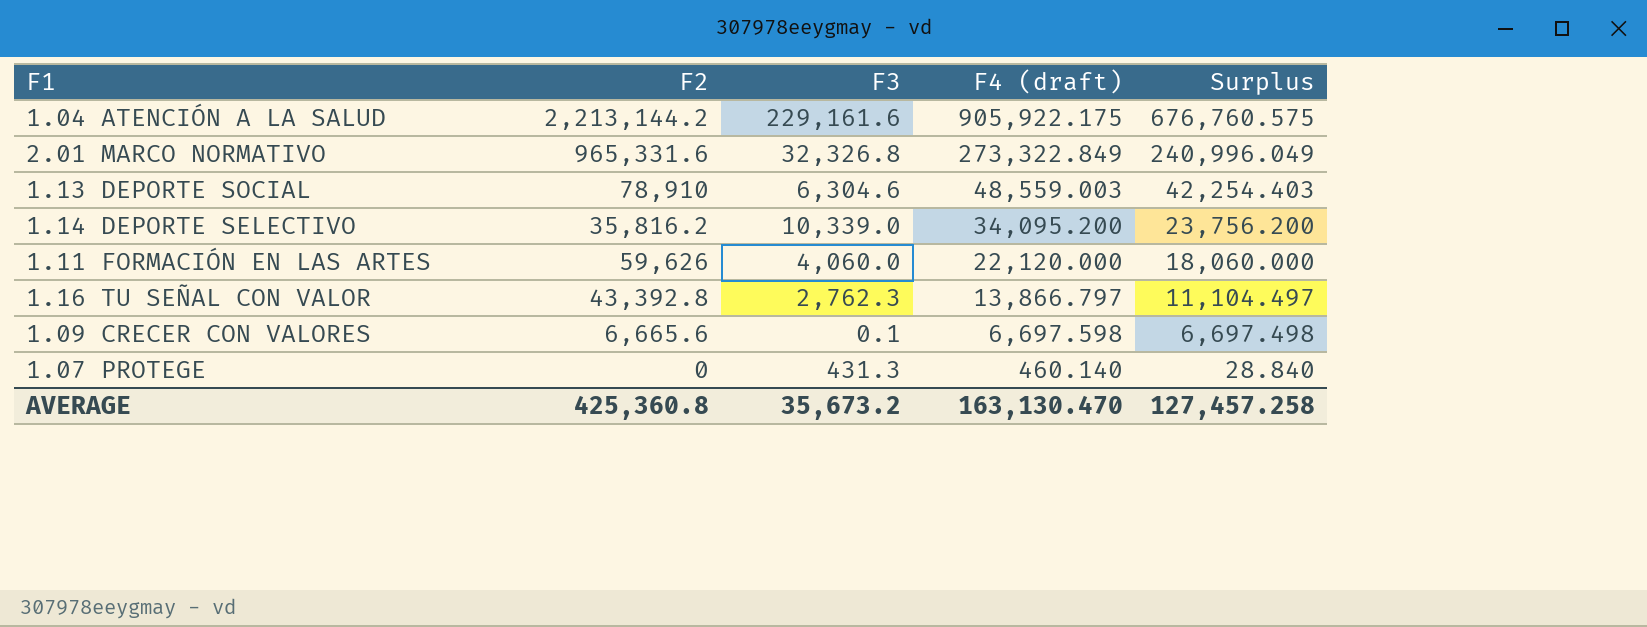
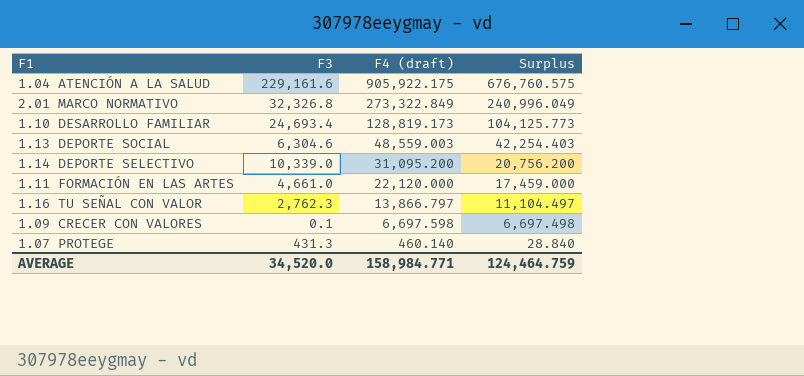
column F2 | position: 2 -> none
row 1.10 DESARROLLO FAMILIAR: none -> 24,693.4 | 128,819.173 | 104,125.773
1.14 DEPORTE SELECTIVO | F4 (draft): 34,095.200 -> 31,095.200
1.14 DEPORTE SELECTIVO | Surplus: 23,756.200 -> 20,756.200
1.11 FORMACIÓN EN LAS ARTES | F3: 4,060.0 -> 4,661.0
1.11 FORMACIÓN EN LAS ARTES | Surplus: 18,060.000 -> 17,459.000
AVERAGE | F3: 35,673.2 -> 34,520.0
AVERAGE | F4 (draft): 163,130.470 -> 158,984.771
AVERAGE | Surplus: 127,457.258 -> 124,464.759

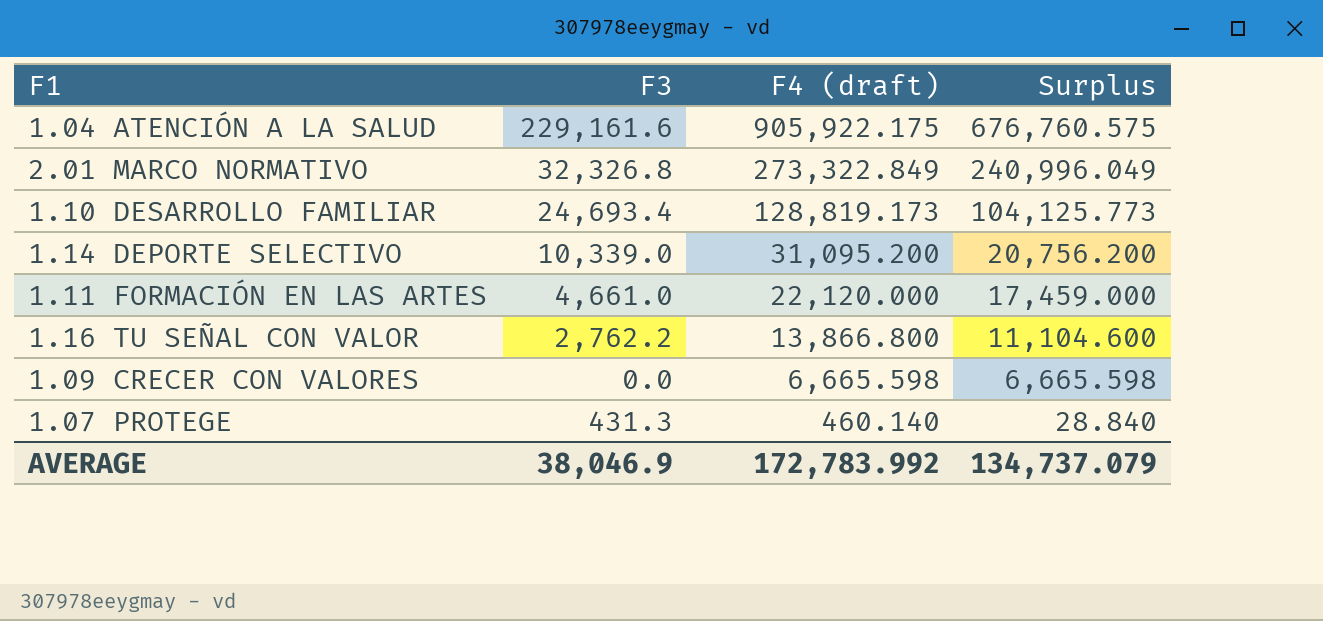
row 1.13 DEPORTE SOCIAL: 6,304.6 | 48,559.003 | 42,254.403 -> none
1.16 TU SEÑAL CON VALOR | F3: 2,762.3 -> 2,762.2
1.16 TU SEÑAL CON VALOR | F4 (draft): 13,866.797 -> 13,866.800
1.16 TU SEÑAL CON VALOR | Surplus: 11,104.497 -> 11,104.600
1.09 CRECER CON VALORES | F3: 0.1 -> 0.0
1.09 CRECER CON VALORES | F4 (draft): 6,697.598 -> 6,665.598
1.09 CRECER CON VALORES | Surplus: 6,697.498 -> 6,665.598
AVERAGE | F3: 34,520.0 -> 38,046.9
AVERAGE | F4 (draft): 158,984.771 -> 172,783.992
AVERAGE | Surplus: 124,464.759 -> 134,737.079

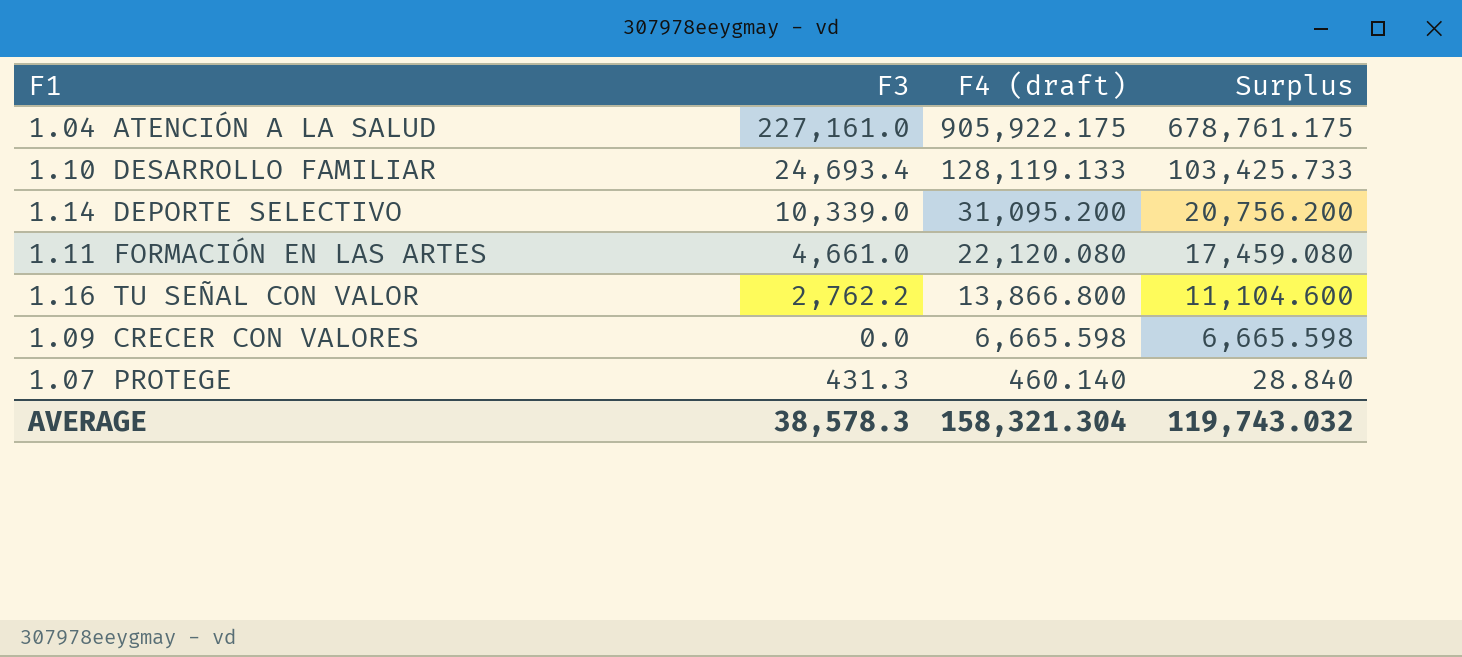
row 2.01 MARCO NORMATIVO: 32,326.8 | 273,322.849 | 240,996.049 -> none
1.04 ATENCIÓN A LA SALUD | F3: 229,161.6 -> 227,161.0
1.04 ATENCIÓN A LA SALUD | Surplus: 676,760.575 -> 678,761.175
1.10 DESARROLLO FAMILIAR | F4 (draft): 128,819.173 -> 128,119.133
1.10 DESARROLLO FAMILIAR | Surplus: 104,125.773 -> 103,425.733
1.11 FORMACIÓN EN LAS ARTES | F4 (draft): 22,120.000 -> 22,120.080
1.11 FORMACIÓN EN LAS ARTES | Surplus: 17,459.000 -> 17,459.080
AVERAGE | F3: 38,046.9 -> 38,578.3
AVERAGE | F4 (draft): 172,783.992 -> 158,321.304
AVERAGE | Surplus: 134,737.079 -> 119,743.032

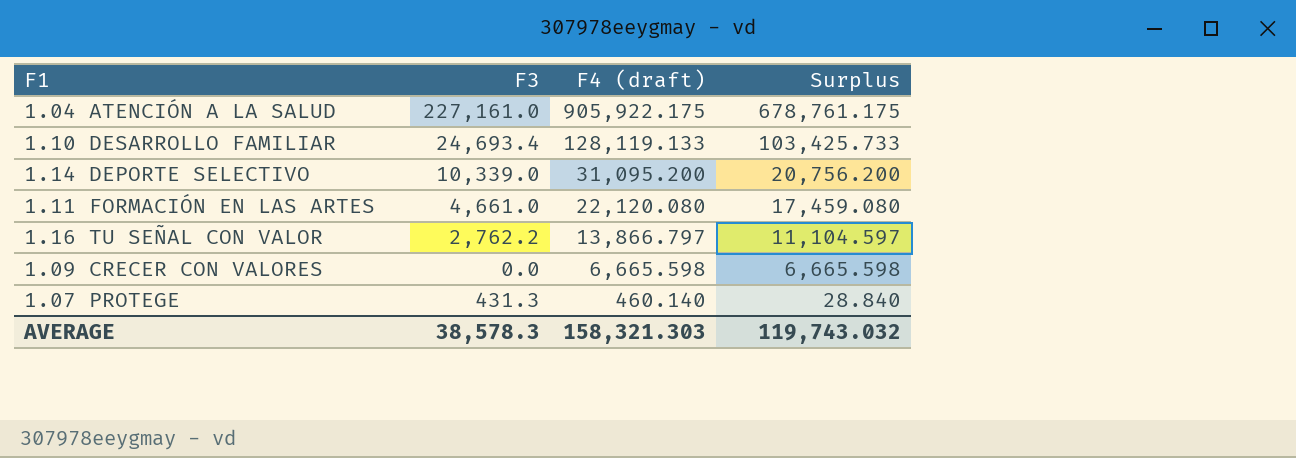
1.16 TU SEÑAL CON VALOR | F4 (draft): 13,866.800 -> 13,866.797
1.16 TU SEÑAL CON VALOR | Surplus: 11,104.600 -> 11,104.597
AVERAGE | F4 (draft): 158,321.304 -> 158,321.303

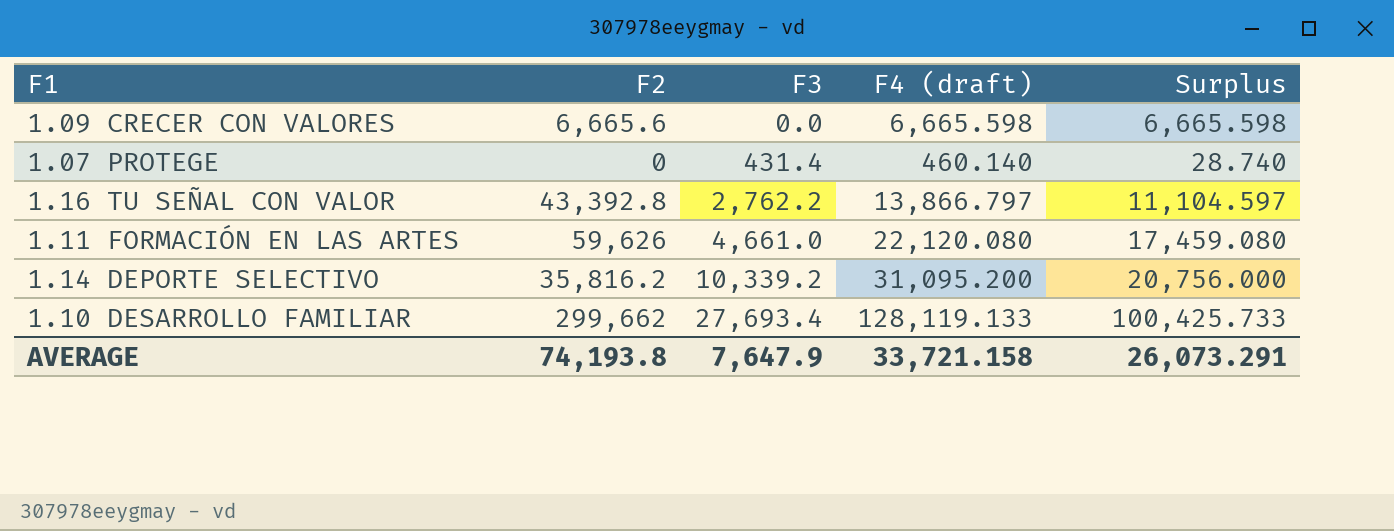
row order: F4 (draft) descending -> F3 ascending
column F2 | position: none -> 2
row 1.04 ATENCIÓN A LA SALUD: 227,161.0 | 905,922.175 | 678,761.175 -> none
1.07 PROTEGE | F3: 431.3 -> 431.4
1.07 PROTEGE | Surplus: 28.840 -> 28.740
1.14 DEPORTE SELECTIVO | F3: 10,339.0 -> 10,339.2
1.14 DEPORTE SELECTIVO | Surplus: 20,756.200 -> 20,756.000
1.10 DESARROLLO FAMILIAR | F3: 24,693.4 -> 27,693.4
1.10 DESARROLLO FAMILIAR | Surplus: 103,425.733 -> 100,425.733
AVERAGE | F3: 38,578.3 -> 7,647.9
AVERAGE | F4 (draft): 158,321.303 -> 33,721.158
AVERAGE | Surplus: 119,743.032 -> 26,073.291

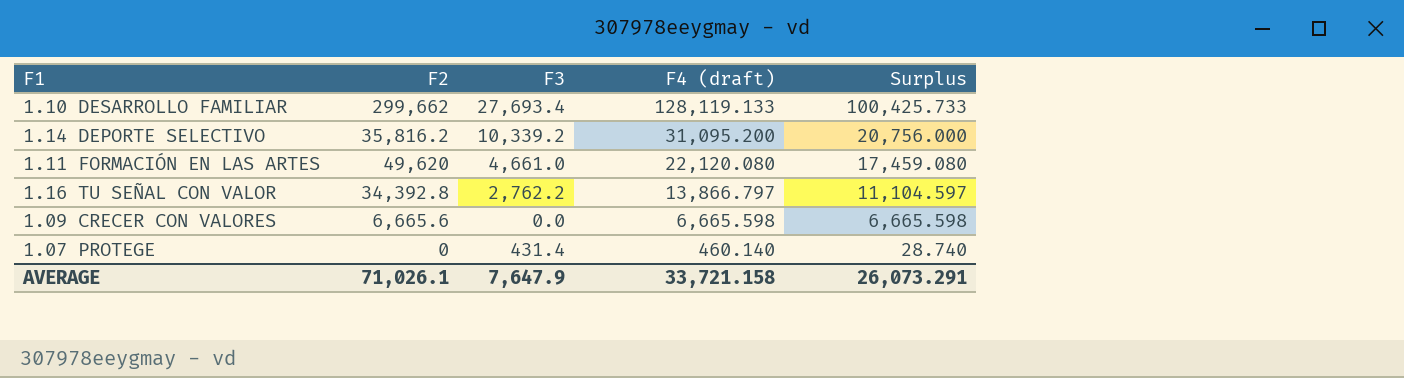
row order: F3 ascending -> F4 (draft) descending
1.11 FORMACIÓN EN LAS ARTES | F2: 59,626 -> 49,620
1.16 TU SEÑAL CON VALOR | F2: 43,392.8 -> 34,392.8
AVERAGE | F2: 74,193.8 -> 71,026.1

